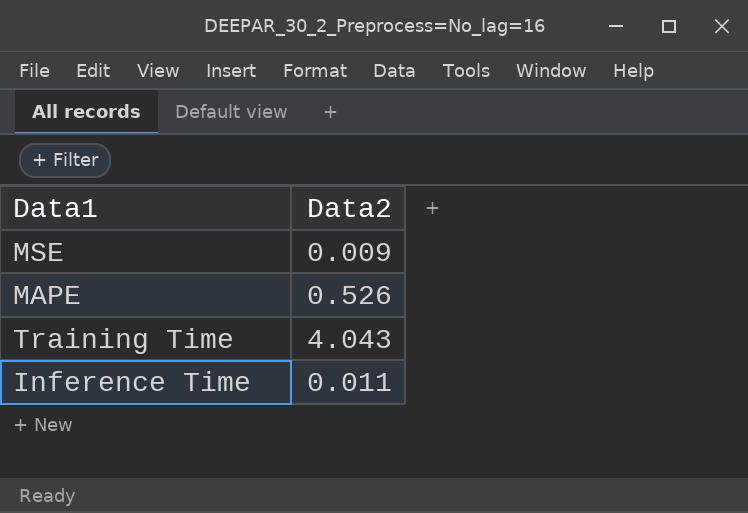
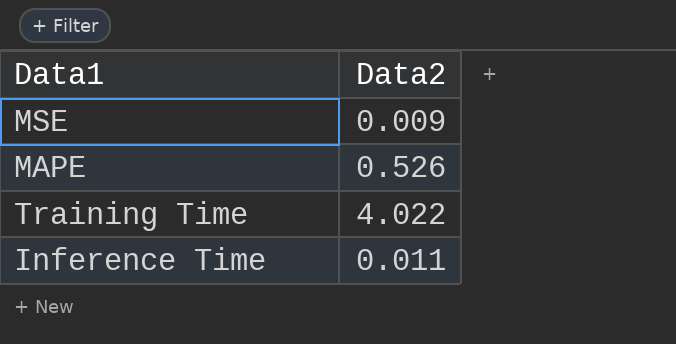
Training Time | Data2: 4.043 -> 4.022

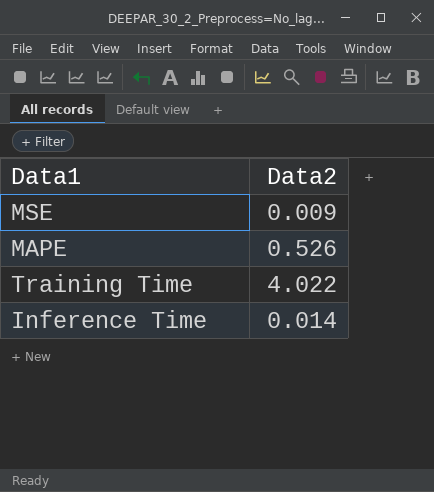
Inference Time | Data2: 0.011 -> 0.014

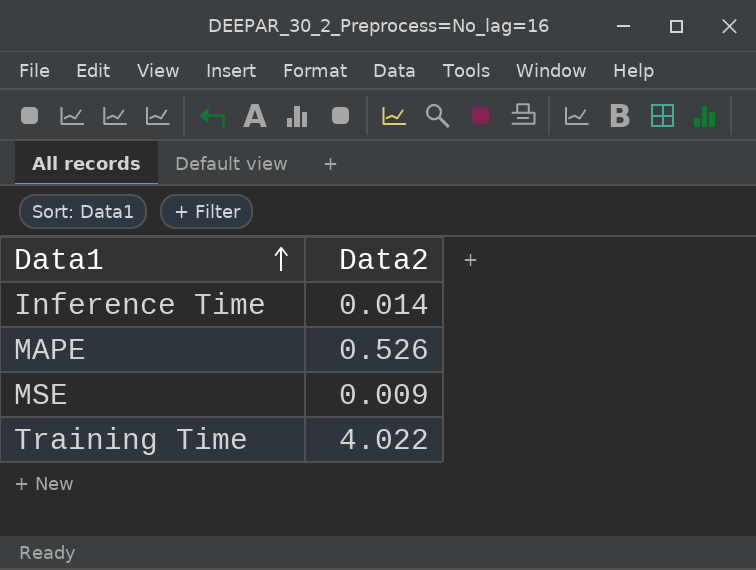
row order: none -> Data1 ascending

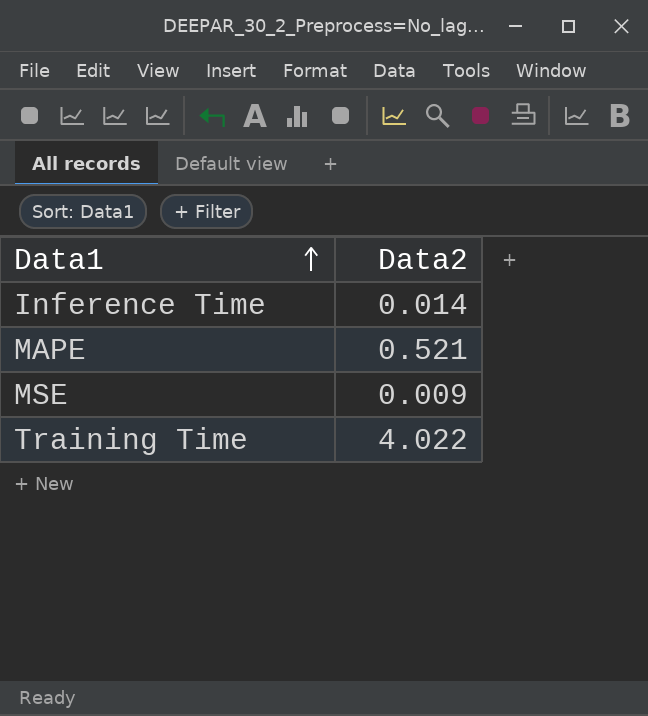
MAPE | Data2: 0.526 -> 0.521

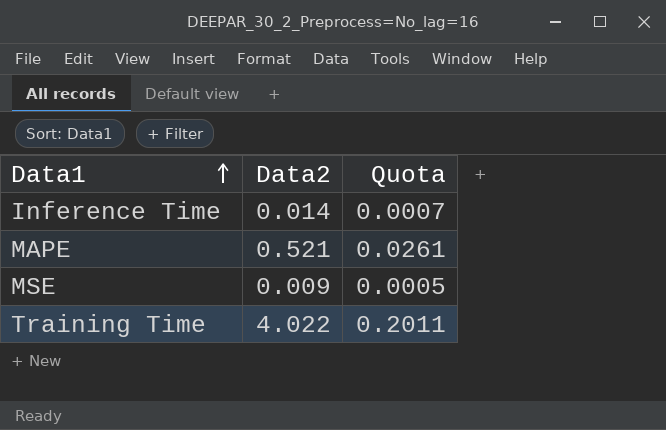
column Quota | formula: none -> [Data2] * 0.05

